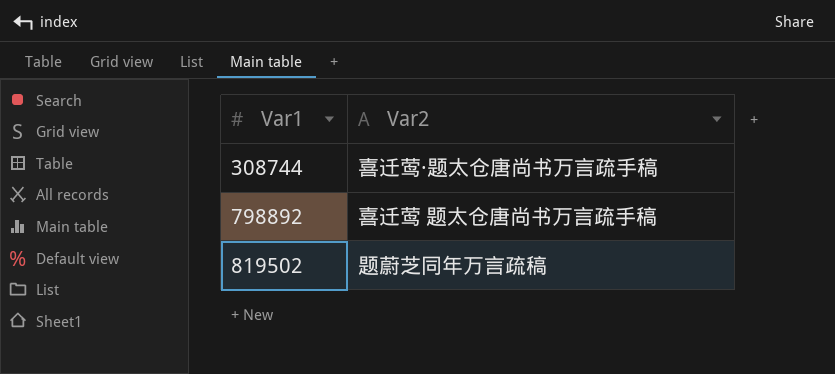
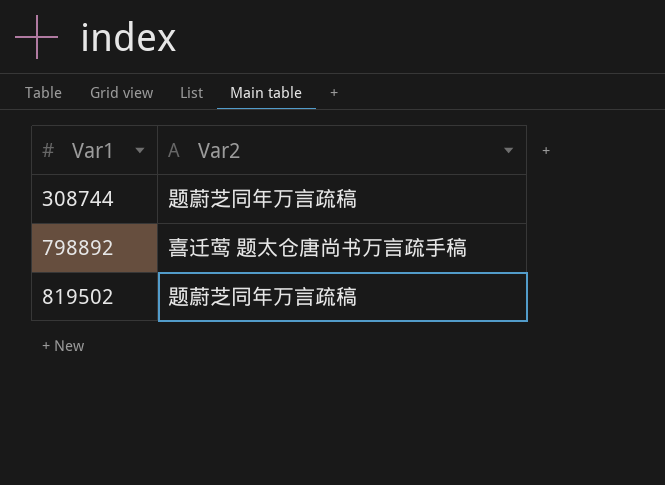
308744 | Var2: 喜迁莺·题太仓唐尚书万言疏手稿 -> 题蔚芝同年万言疏稿

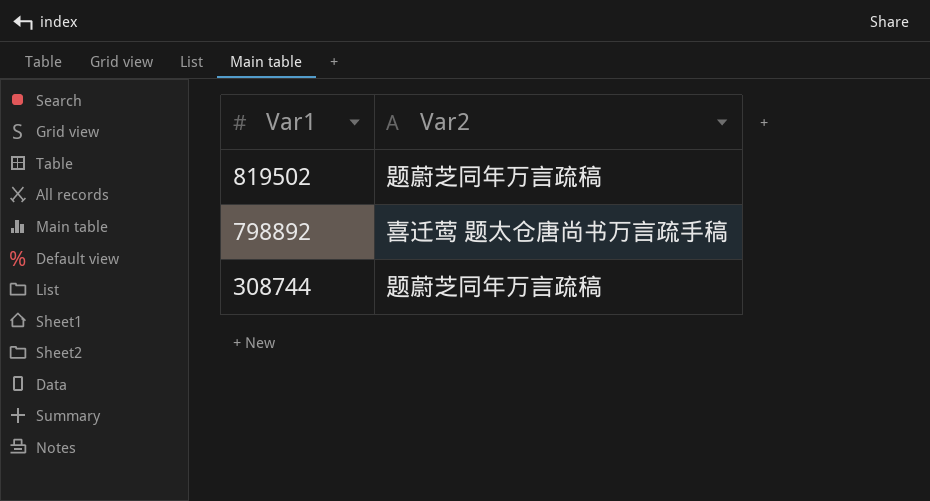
row order: Var1 ascending -> Var1 descending

